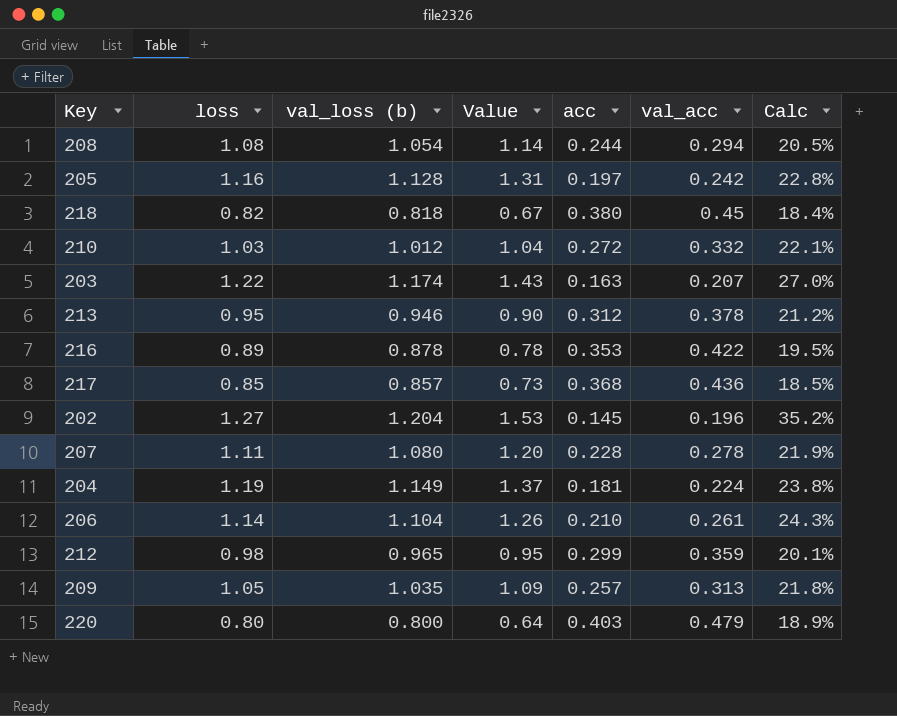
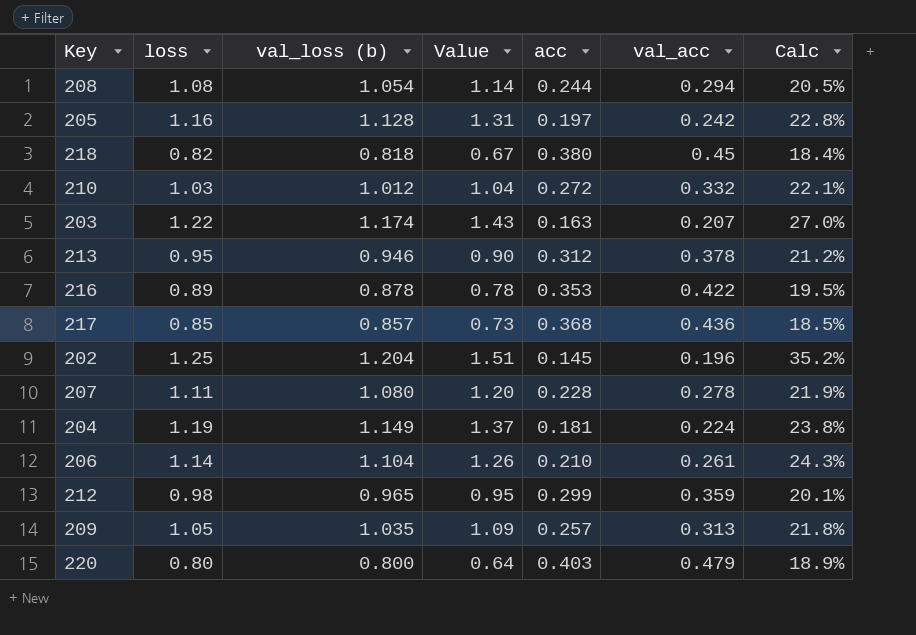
202 | loss: 1.27 -> 1.25
202 | Value: 1.53 -> 1.51

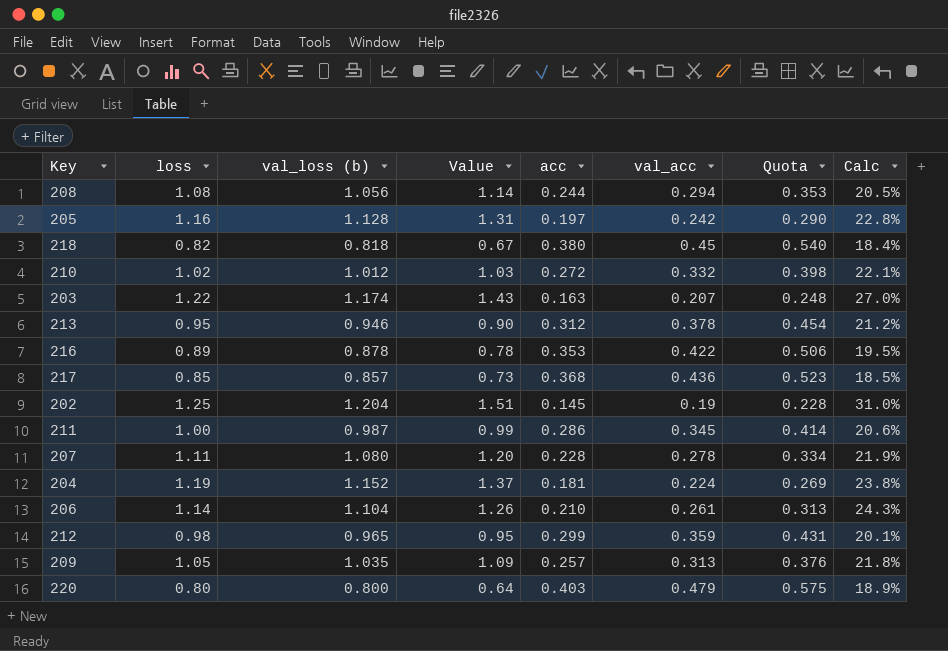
column Quota | formula: none -> [val_acc] * 1.2
208 | val_loss (b): 1.054 -> 1.056
210 | loss: 1.03 -> 1.02
210 | Value: 1.04 -> 1.03
202 | val_acc: 0.196 -> 0.19
202 | Calc: 35.2% -> 31.0%
row 211: none -> 1.00 | 0.987 | 0.99 | 0.286 | 0.345 | 0.414 | 20.6%
204 | val_loss (b): 1.149 -> 1.152

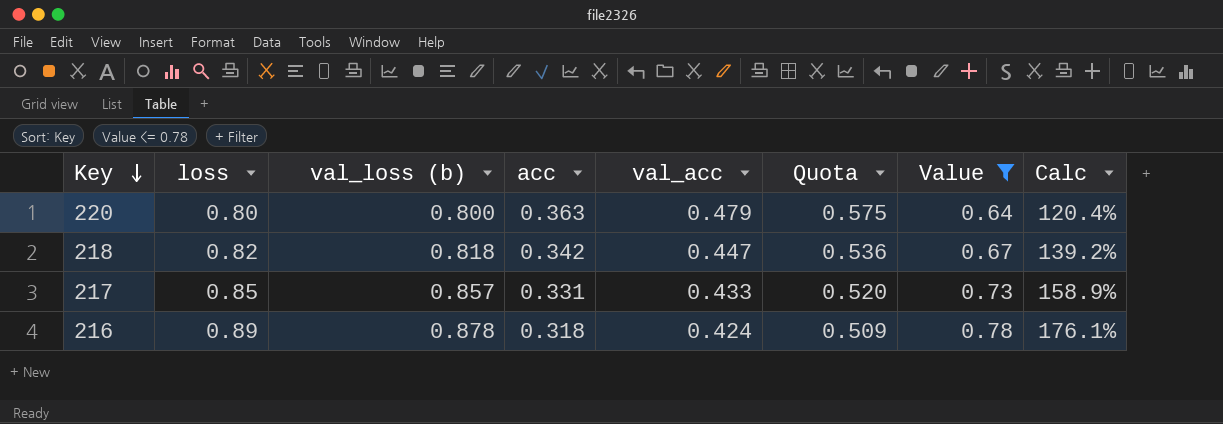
filter: none -> Value <= 0.78
row order: none -> Key descending
column Value | position: 4 -> 7
column Calc | formula: ([val_acc] - [acc]) / [acc] -> ([val_loss (b)] - [acc]) / [acc]
220 | acc: 0.403 -> 0.363
218 | acc: 0.380 -> 0.342
218 | val_acc: 0.45 -> 0.447
218 | Quota: 0.540 -> 0.536
217 | acc: 0.368 -> 0.331
217 | val_acc: 0.436 -> 0.433
217 | Quota: 0.523 -> 0.520
216 | acc: 0.353 -> 0.318
216 | val_acc: 0.422 -> 0.424
216 | Quota: 0.506 -> 0.509

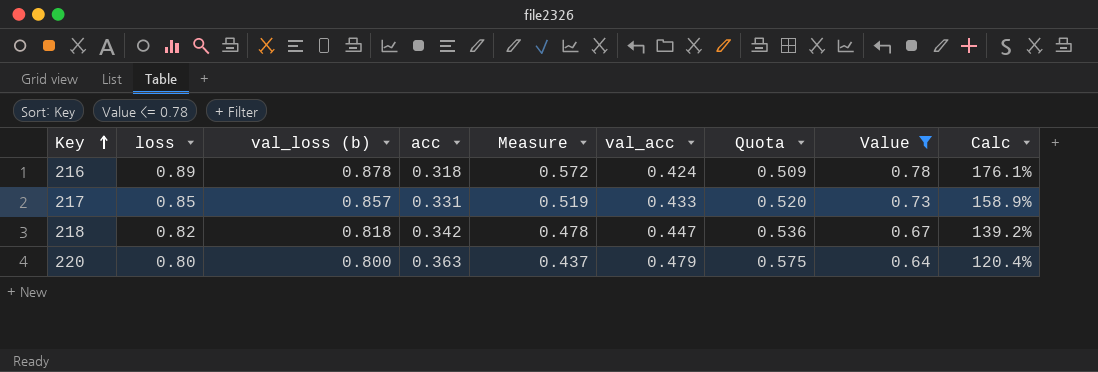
row order: Key descending -> Key ascending
column Measure | formula: none -> [loss] - [acc]

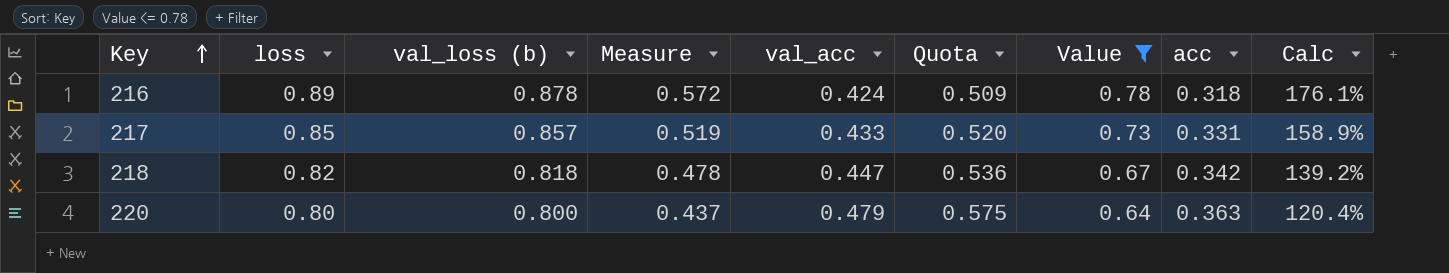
column acc | position: 4 -> 8

